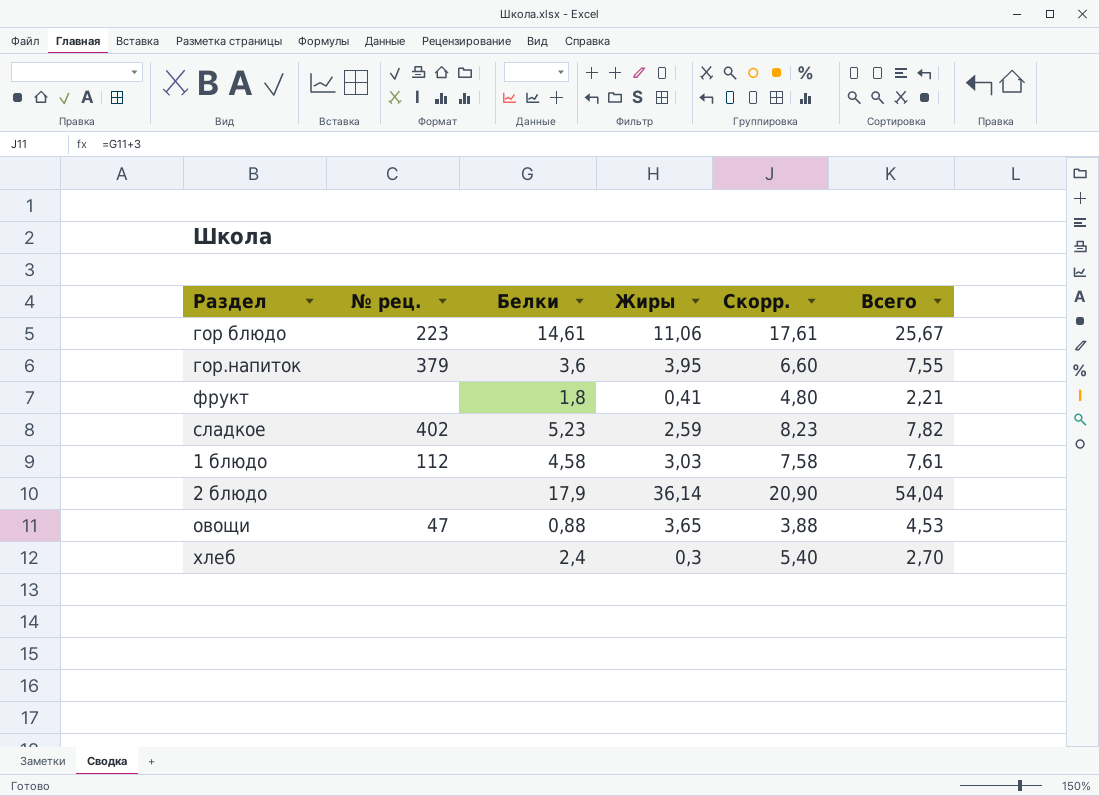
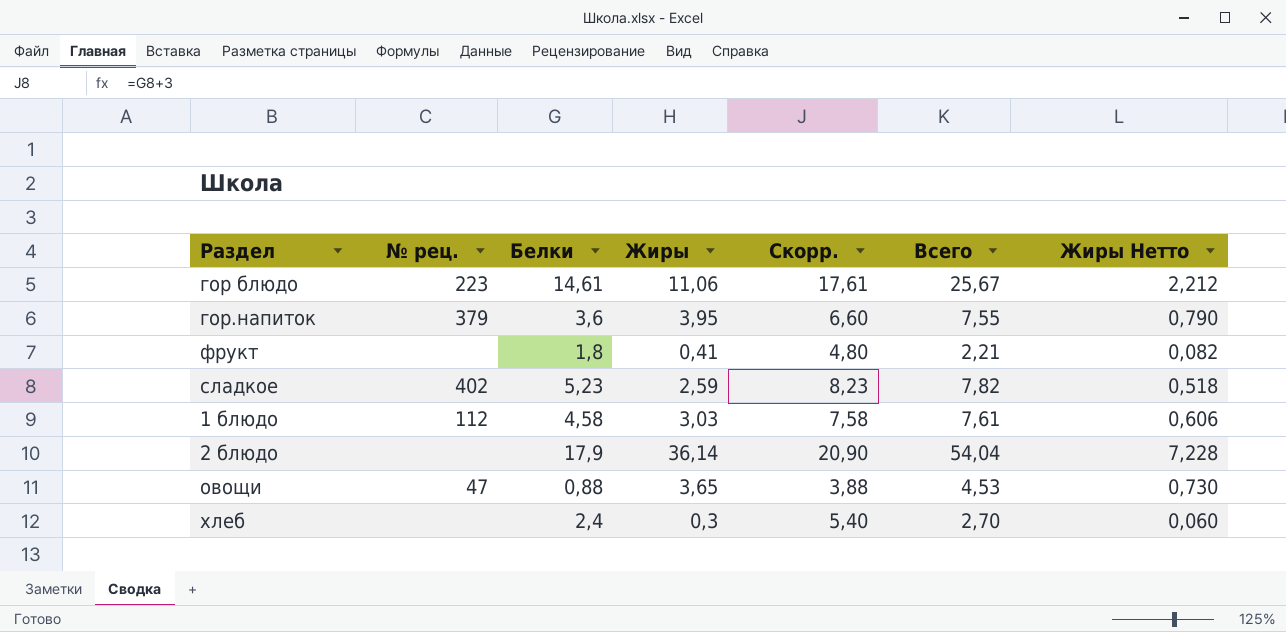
column Жиры Нетто | formula: none -> [Жиры] * 0,2

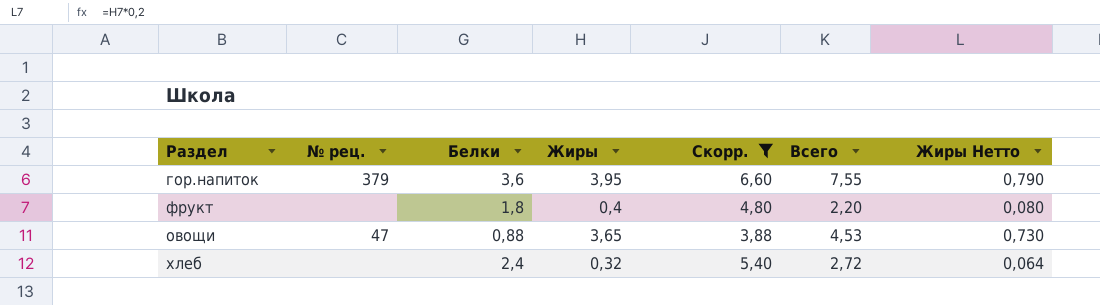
filter: none -> Скорр. <= 6,60
фрукт | Жиры: 0,41 -> 0,4
фрукт | Всего: 2,21 -> 2,20
фрукт | Жиры Нетто: 0,082 -> 0,080
хлеб | Жиры: 0,3 -> 0,32
хлеб | Всего: 2,70 -> 2,72
хлеб | Жиры Нетто: 0,060 -> 0,064

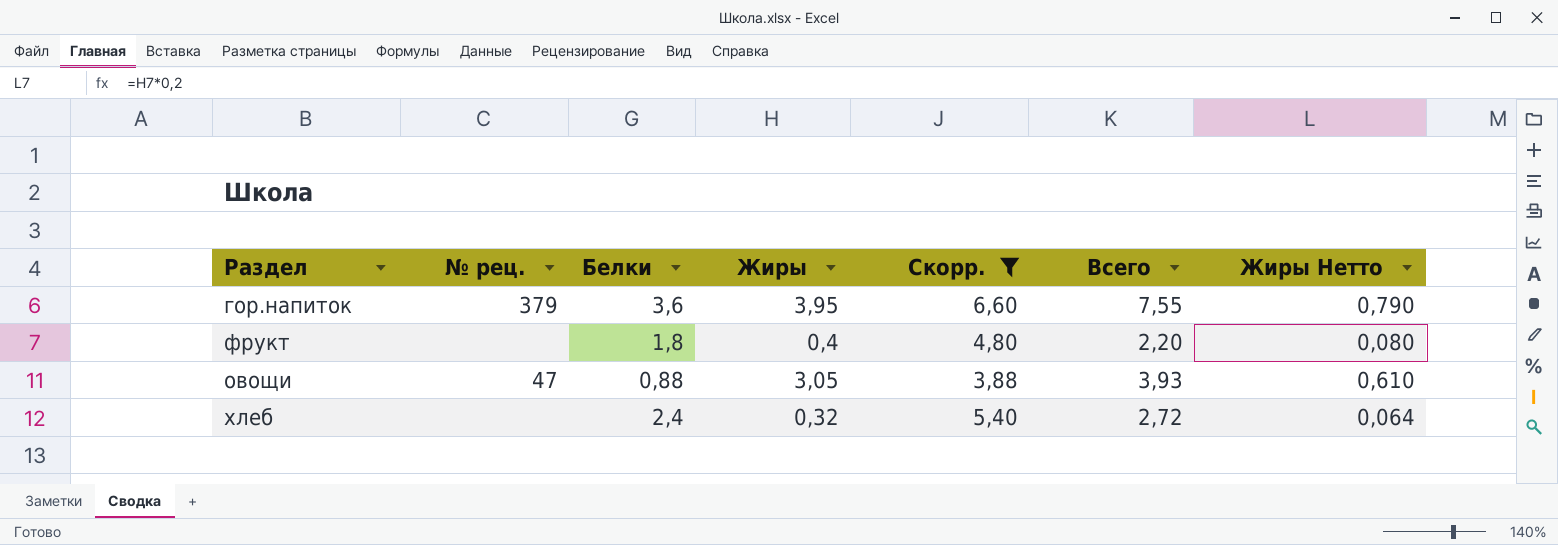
овощи | Жиры: 3,65 -> 3,05
овощи | Всего: 4,53 -> 3,93
овощи | Жиры Нетто: 0,730 -> 0,610

